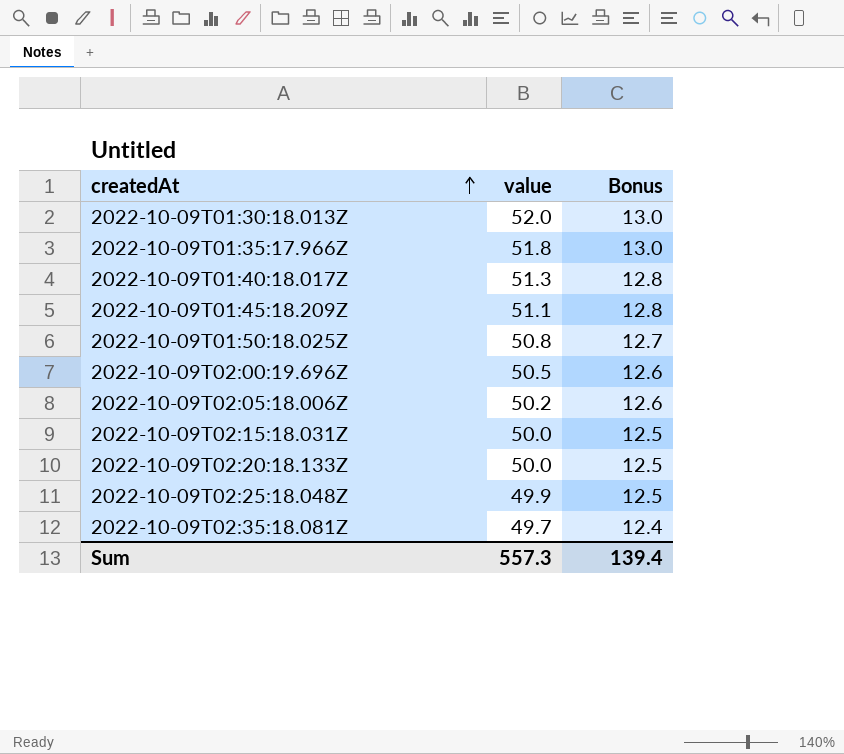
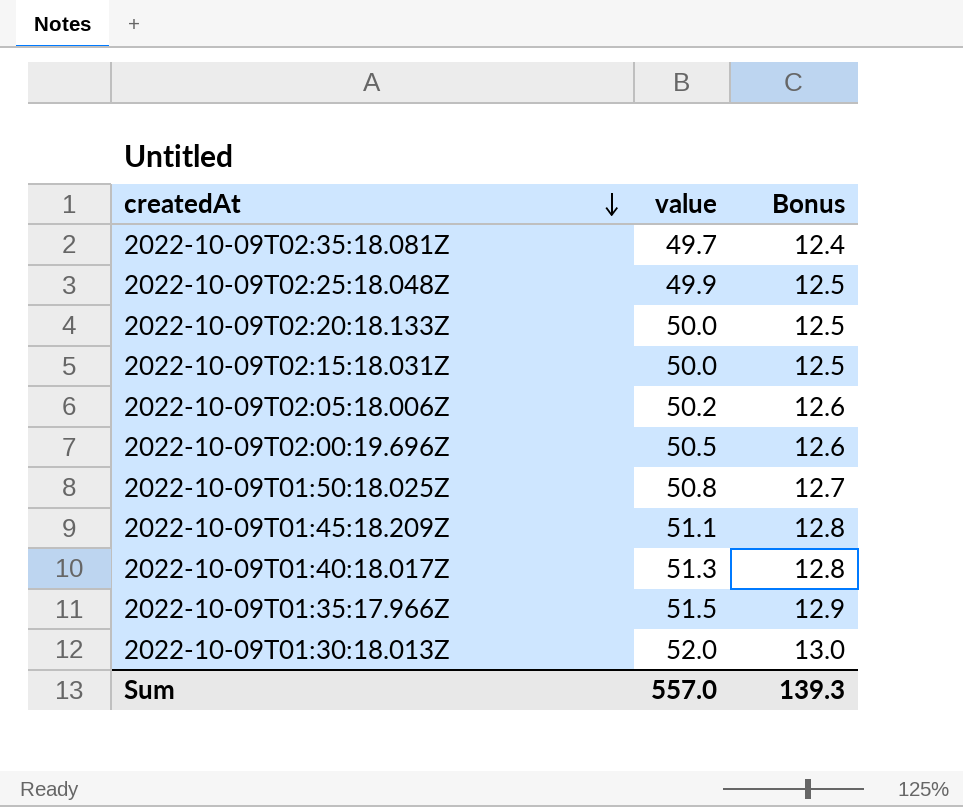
row order: createdAt ascending -> createdAt descending
2022-10-09T01:35:17.966Z | value: 51.8 -> 51.5
2022-10-09T01:35:17.966Z | Bonus: 13.0 -> 12.9
Sum | value: 557.3 -> 557.0
Sum | Bonus: 139.4 -> 139.3

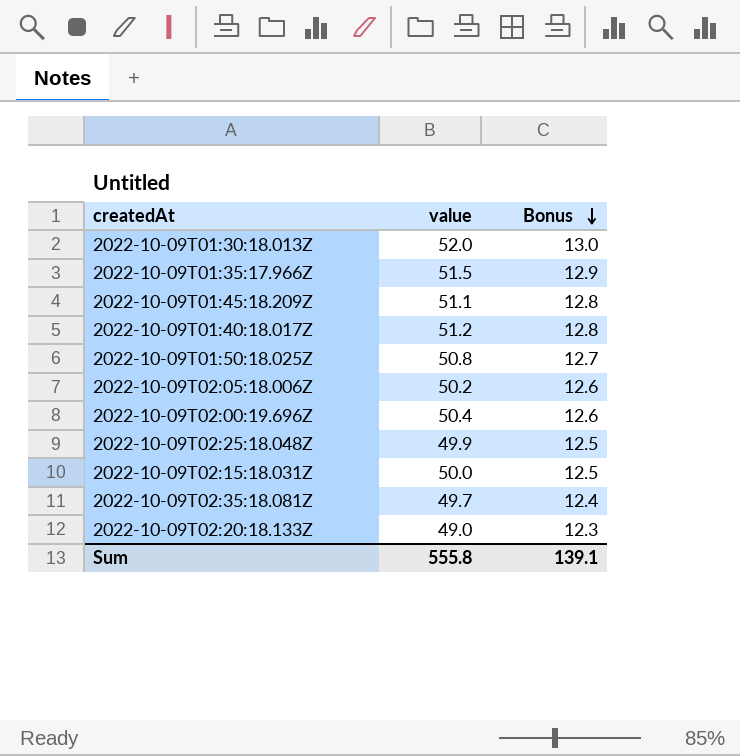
row order: createdAt descending -> Bonus descending
2022-10-09T01:40:18.017Z | value: 51.3 -> 51.2
2022-10-09T02:00:19.696Z | value: 50.5 -> 50.4
2022-10-09T02:20:18.133Z | value: 50.0 -> 49.0
2022-10-09T02:20:18.133Z | Bonus: 12.5 -> 12.3
Sum | value: 557.0 -> 555.8
Sum | Bonus: 139.3 -> 139.1

